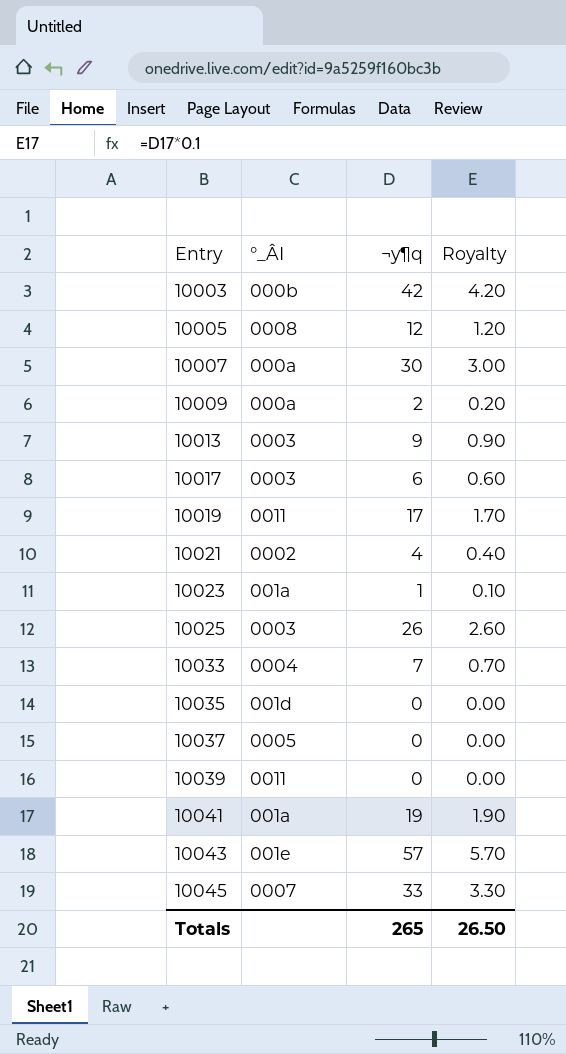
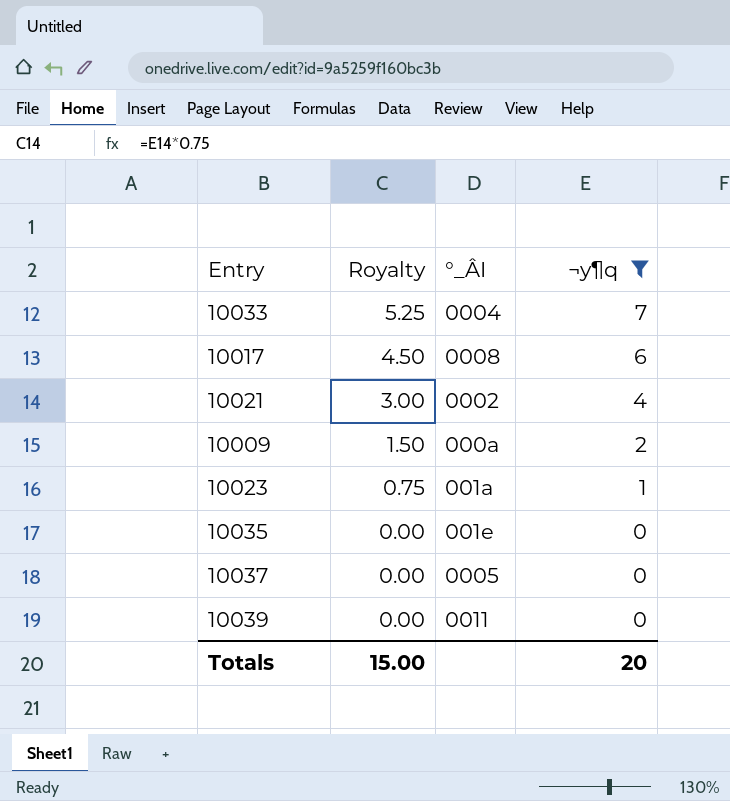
filter: none -> ¬y¶q <= 7
row order: Entry ascending -> Royalty descending
column Royalty | formula: [¬y¶q] * 0.1 -> [¬y¶q] * 0.75
column Royalty | position: 4 -> 2
10017 | °_ÂI: 0003 -> 0008
10035 | °_ÂI: 001d -> 001e
Totals | Royalty: 26.50 -> 15.00
Totals | ¬y¶q: 265 -> 20

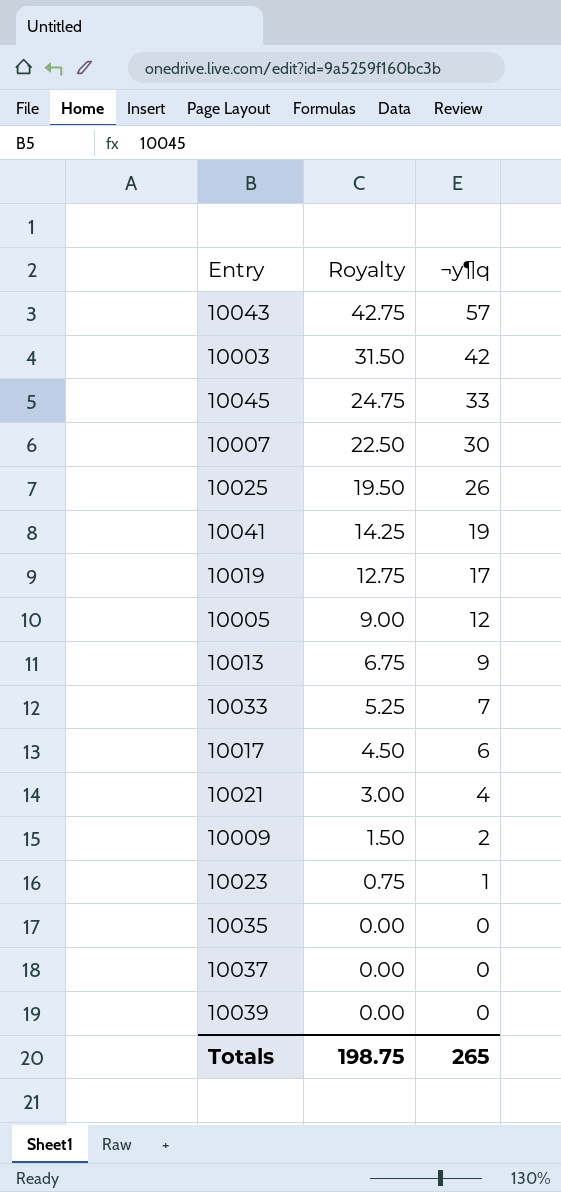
filter: ¬y¶q <= 7 -> none
column °_ÂI | position: 3 -> none
Totals | Royalty: 15.00 -> 198.75
Totals | ¬y¶q: 20 -> 265

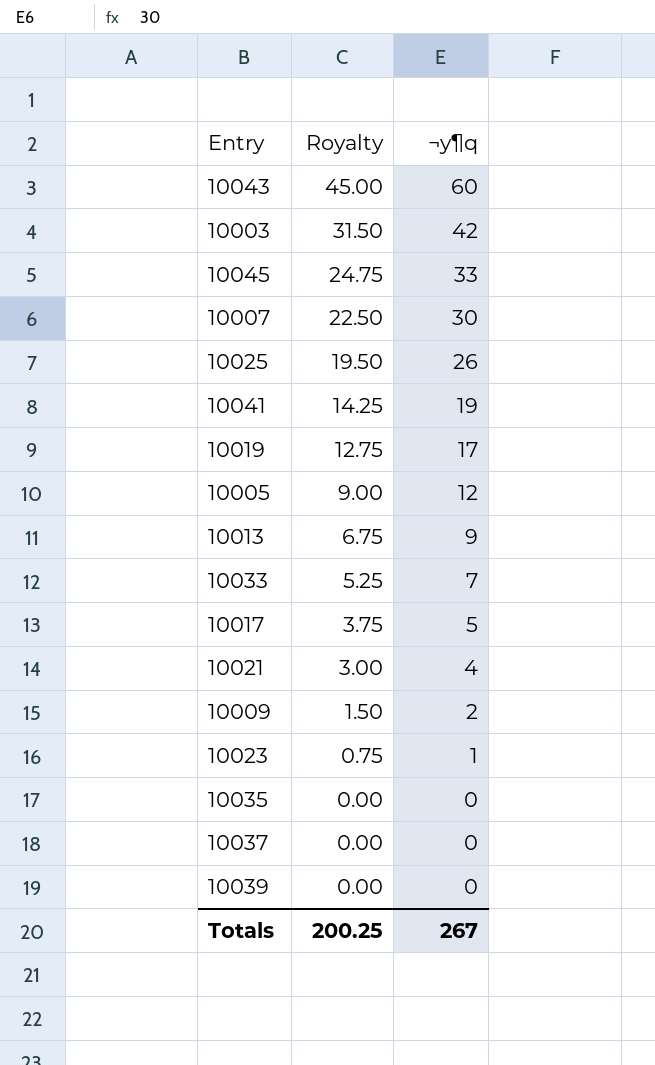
10043 | Royalty: 42.75 -> 45.00
10043 | ¬y¶q: 57 -> 60
10017 | Royalty: 4.50 -> 3.75
10017 | ¬y¶q: 6 -> 5
Totals | Royalty: 198.75 -> 200.25
Totals | ¬y¶q: 265 -> 267

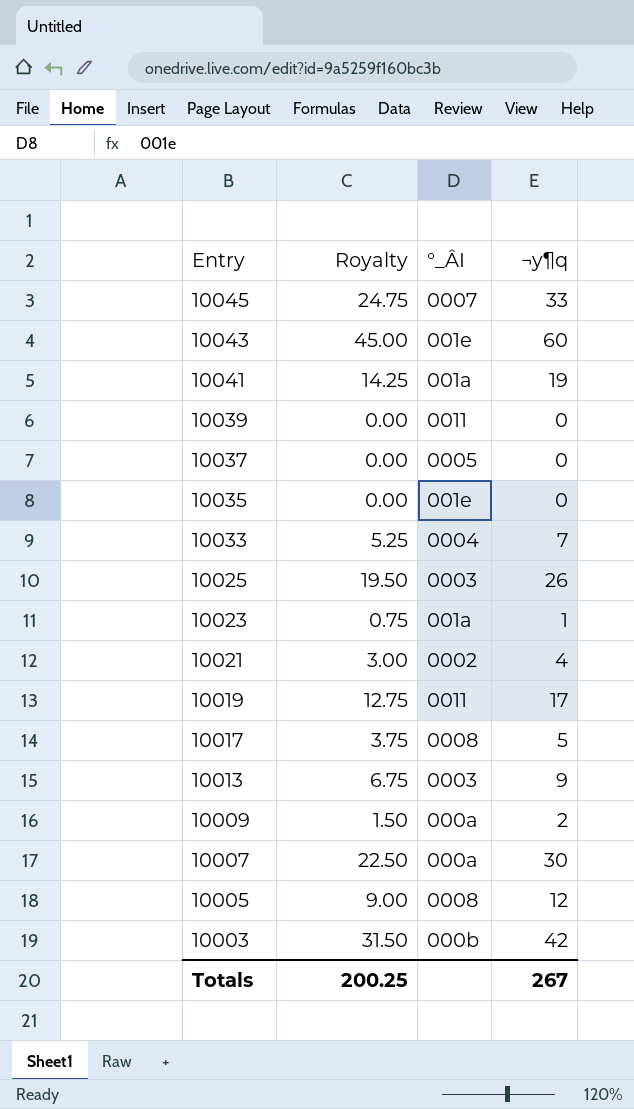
row order: Royalty descending -> Entry descending
column °_ÂI | position: none -> 3

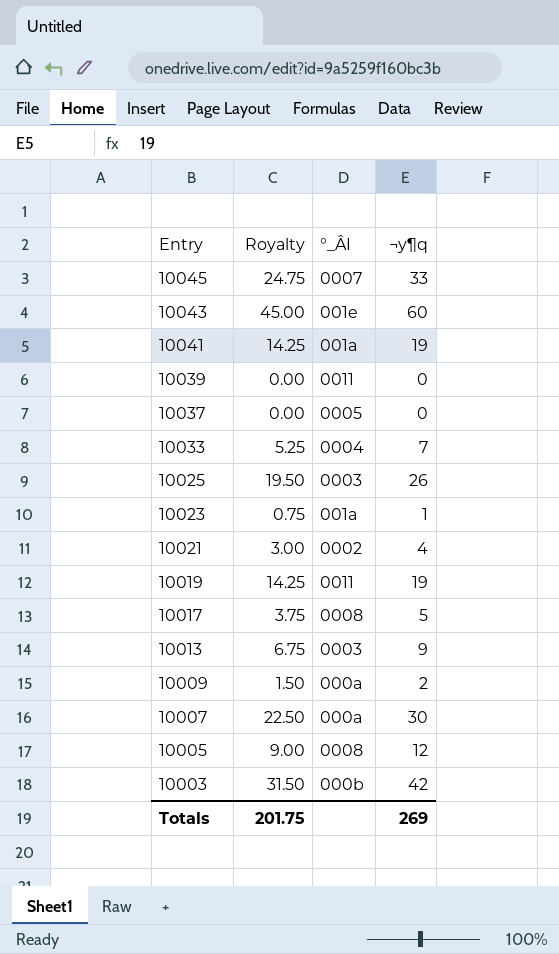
row 10035: 0.00 | 001e | 0 -> none
10019 | Royalty: 12.75 -> 14.25
10019 | ¬y¶q: 17 -> 19
Totals | Royalty: 200.25 -> 201.75
Totals | ¬y¶q: 267 -> 269

